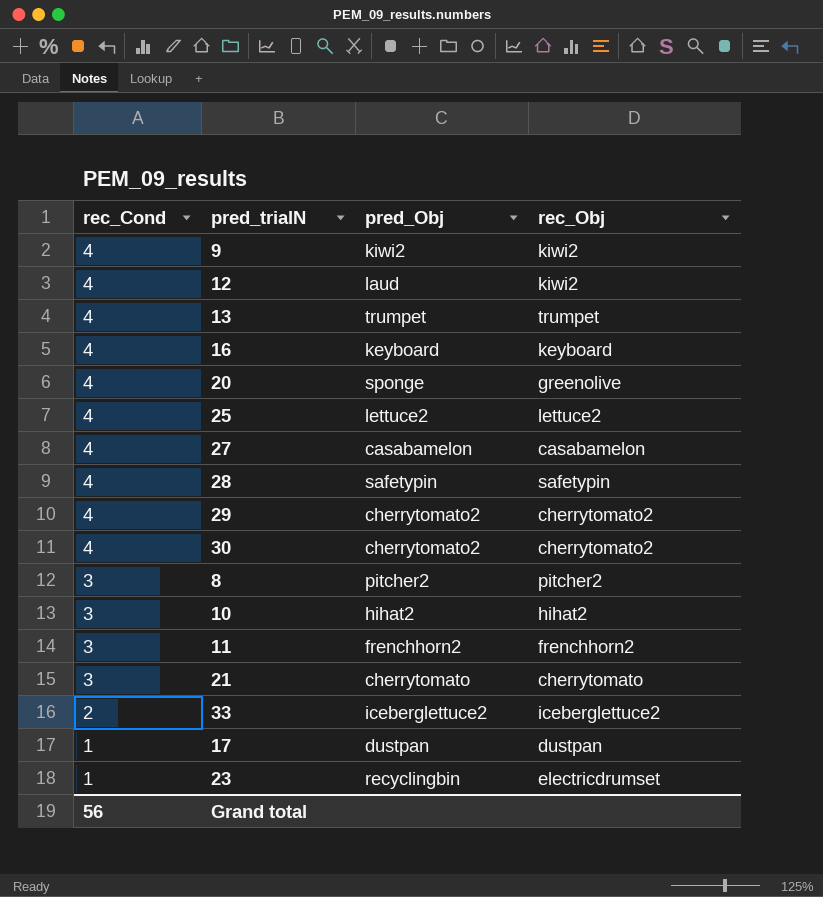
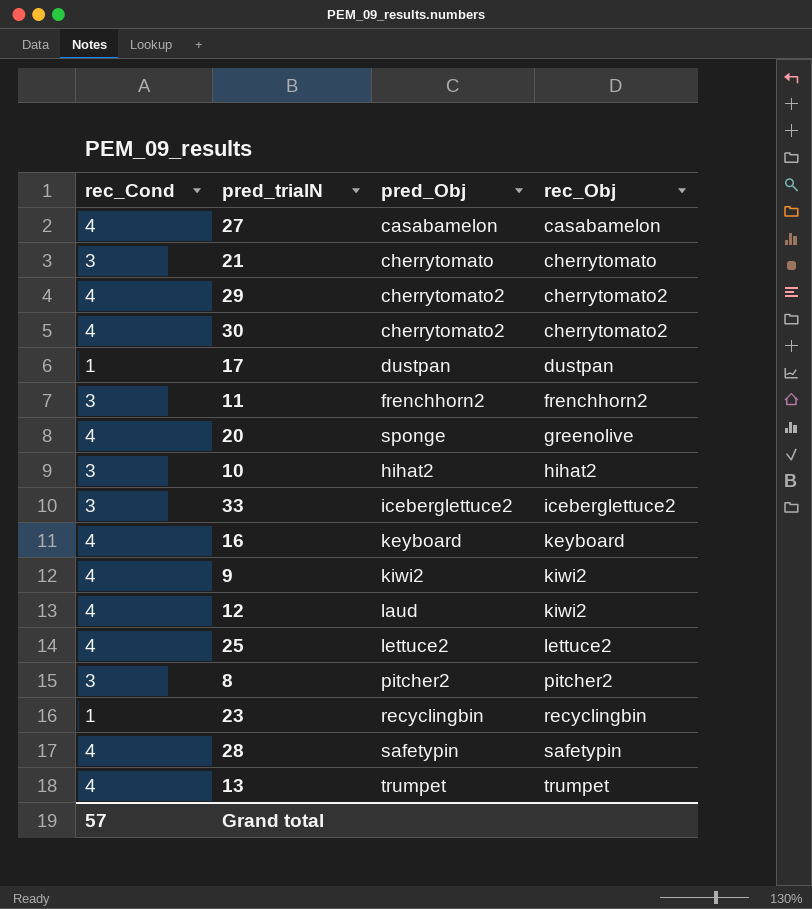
row order: rec_Cond descending -> rec_Obj ascending
33 | rec_Cond: 2 -> 3
23 | rec_Obj: electricdrumset -> recyclingbin
Grand total | rec_Cond: 56 -> 57

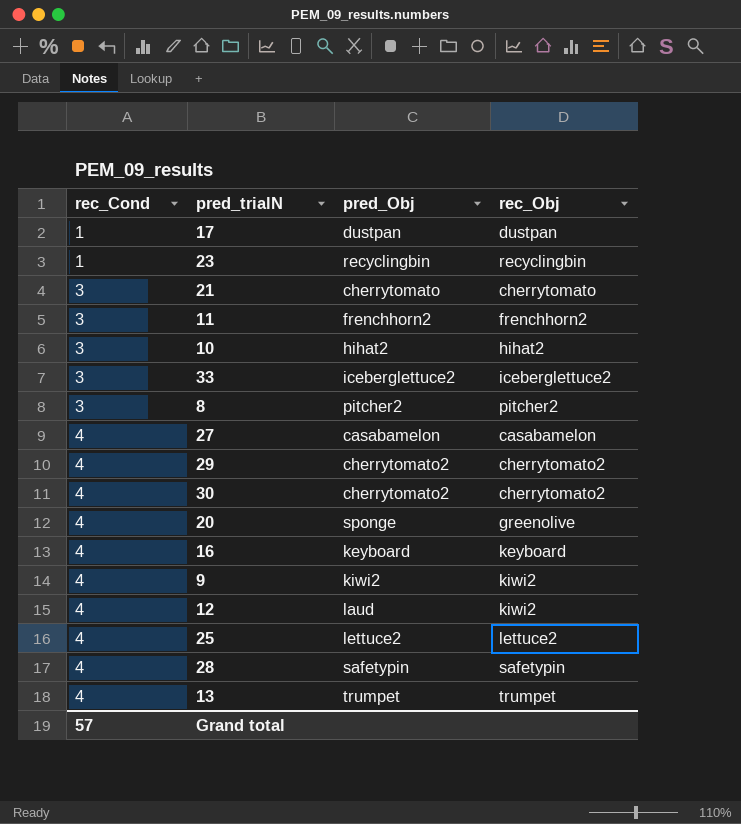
row order: rec_Obj ascending -> rec_Cond ascending

